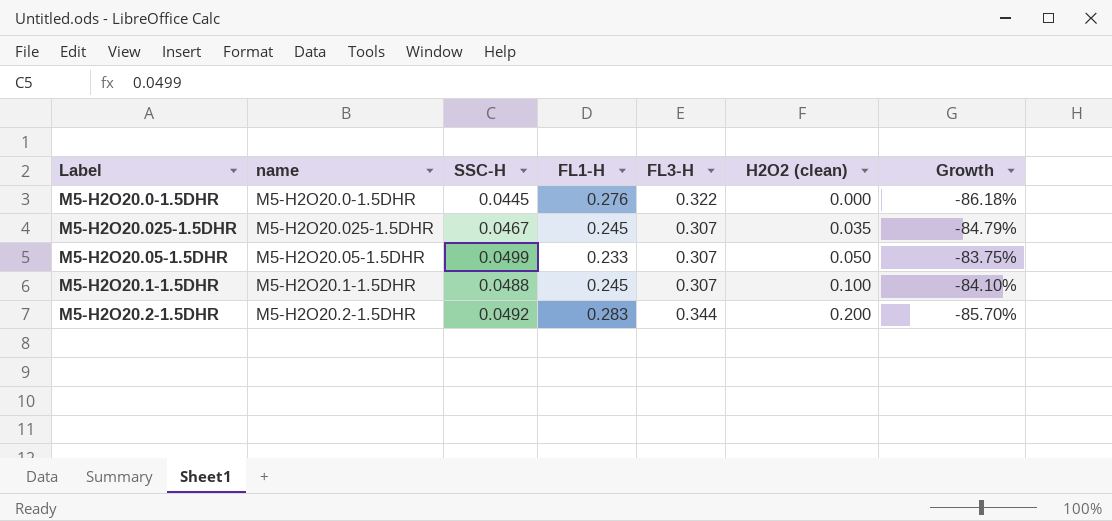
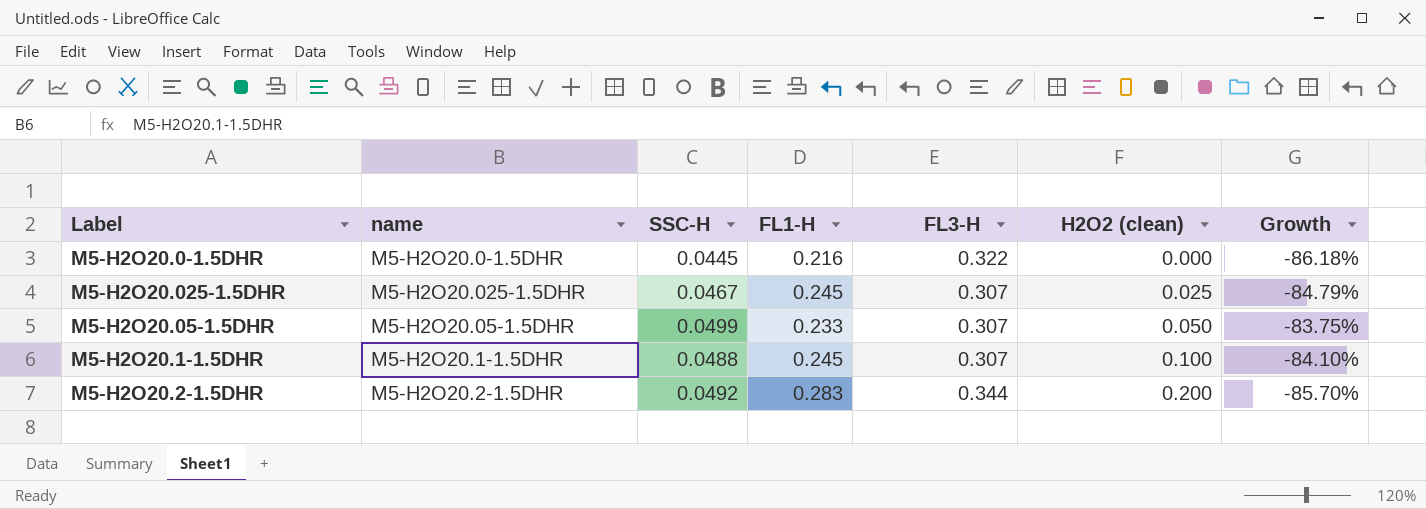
M5-H2O20.0-1.5DHR | FL1-H: 0.276 -> 0.216
M5-H2O20.025-1.5DHR | H2O2 (clean): 0.035 -> 0.025

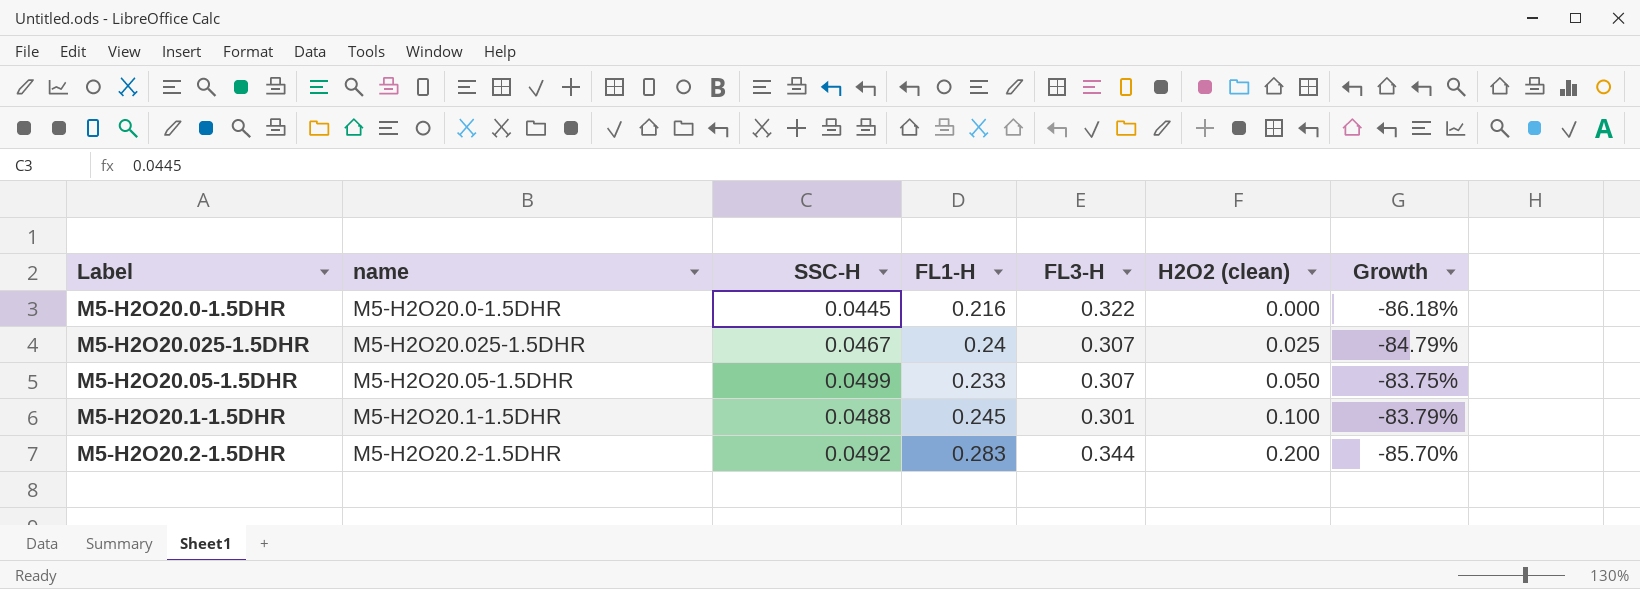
M5-H2O20.025-1.5DHR | FL1-H: 0.245 -> 0.24
M5-H2O20.1-1.5DHR | FL3-H: 0.307 -> 0.301
M5-H2O20.1-1.5DHR | Growth: -84.10% -> -83.79%

